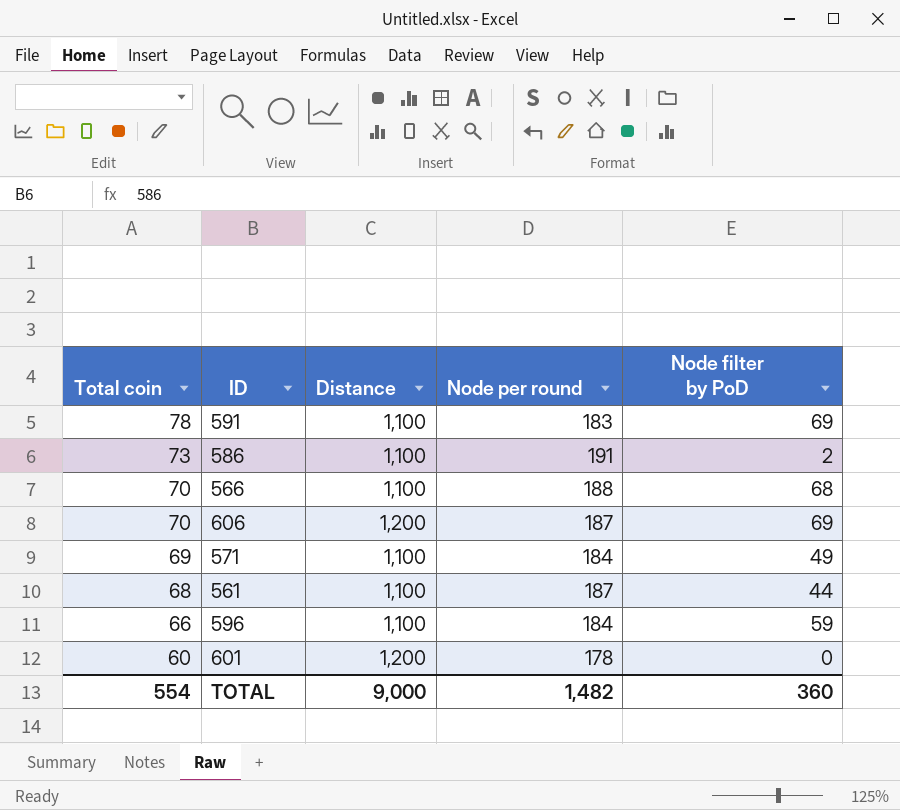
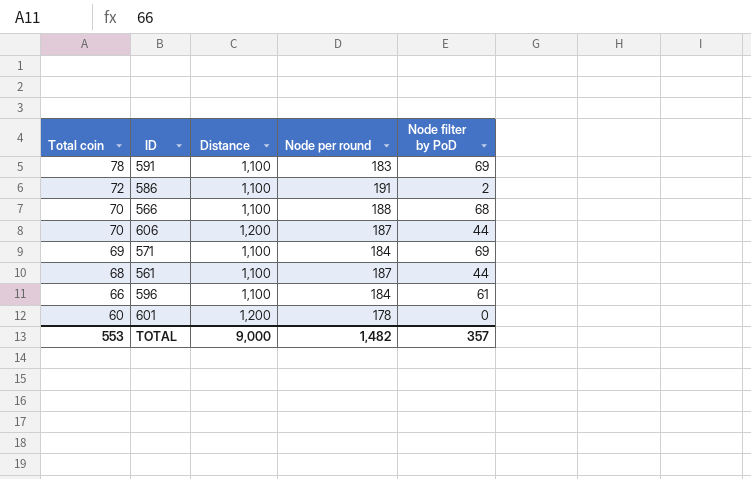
586 | Total coin: 73 -> 72
606 | Node filter by PoD: 69 -> 44
571 | Node filter by PoD: 49 -> 69
596 | Node filter by PoD: 59 -> 61
TOTAL | Total coin: 554 -> 553
TOTAL | Node filter by PoD: 360 -> 357

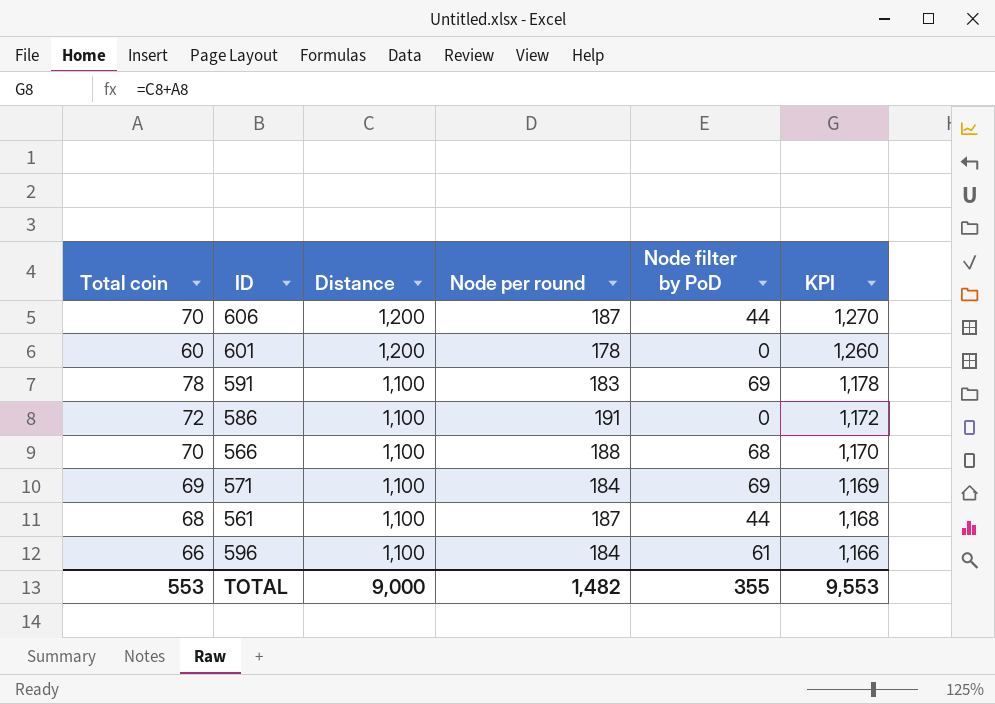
row order: Total coin descending -> Distance descending
column KPI | formula: none -> [Total coin] + [Distance]
586 | Node filter by PoD: 2 -> 0
TOTAL | Node filter by PoD: 357 -> 355

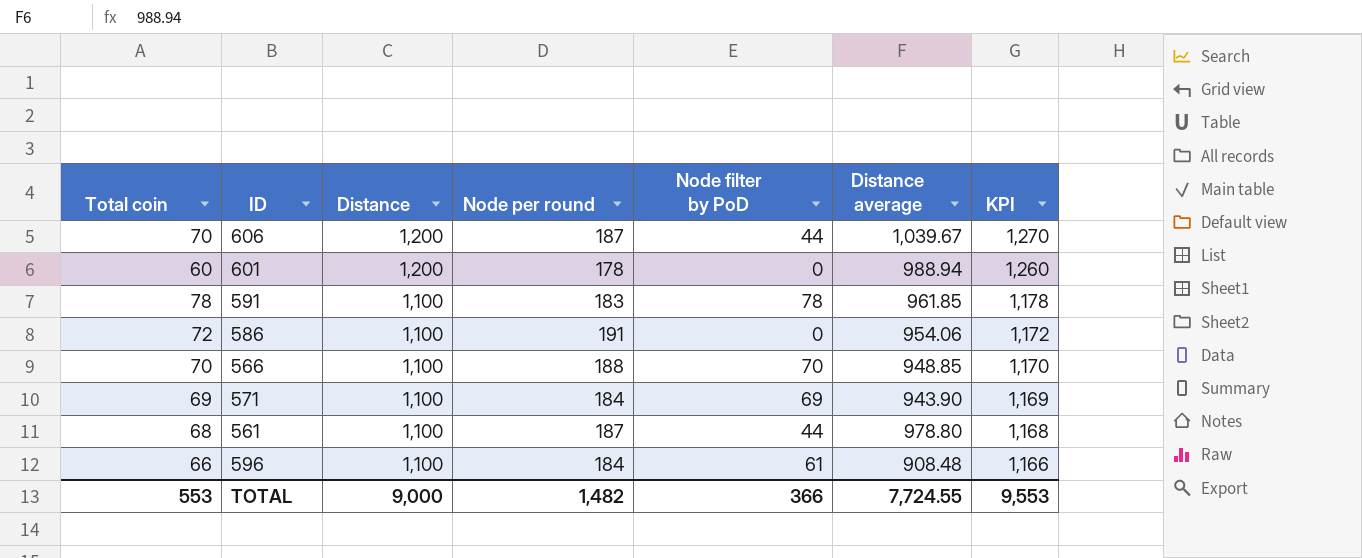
column Distance average | position: none -> 6
591 | Node filter by PoD: 69 -> 78
566 | Node filter by PoD: 68 -> 70
TOTAL | Node filter by PoD: 355 -> 366

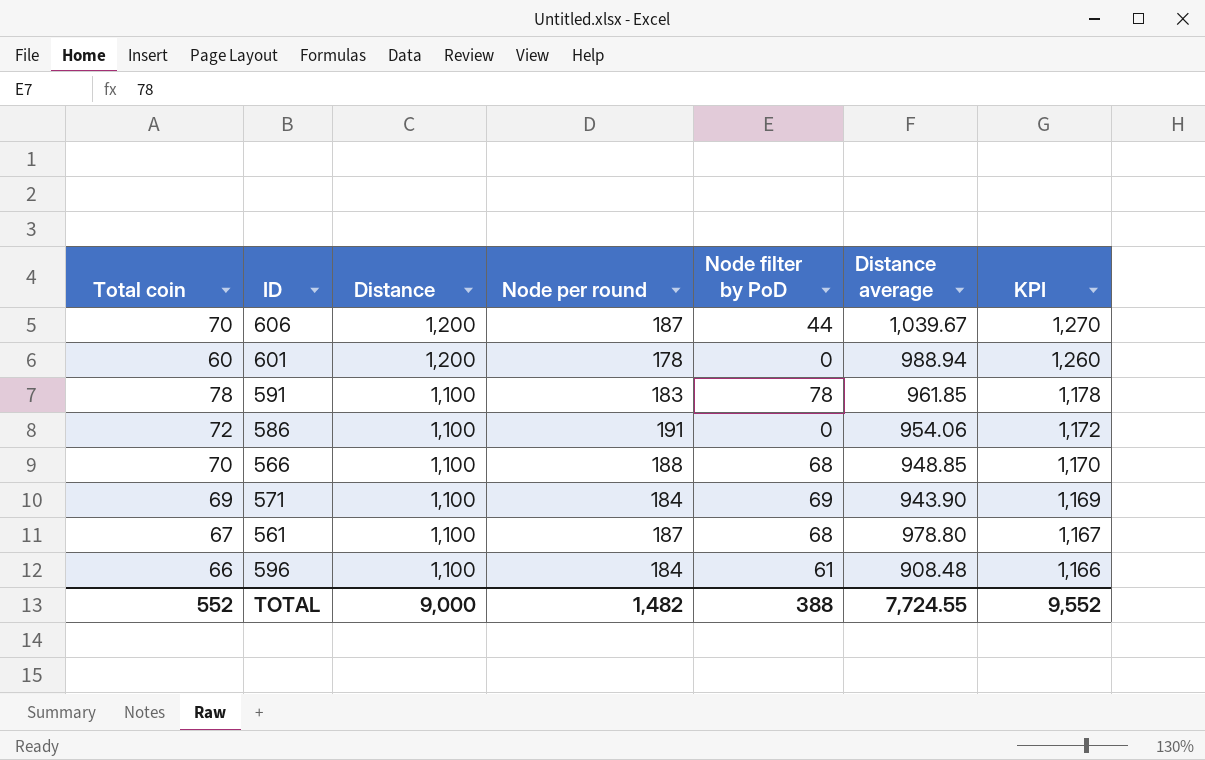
566 | Node filter by PoD: 70 -> 68
561 | Total coin: 68 -> 67
561 | Node filter by PoD: 44 -> 68
561 | KPI: 1,168 -> 1,167
TOTAL | Total coin: 553 -> 552
TOTAL | Node filter by PoD: 366 -> 388
TOTAL | KPI: 9,553 -> 9,552

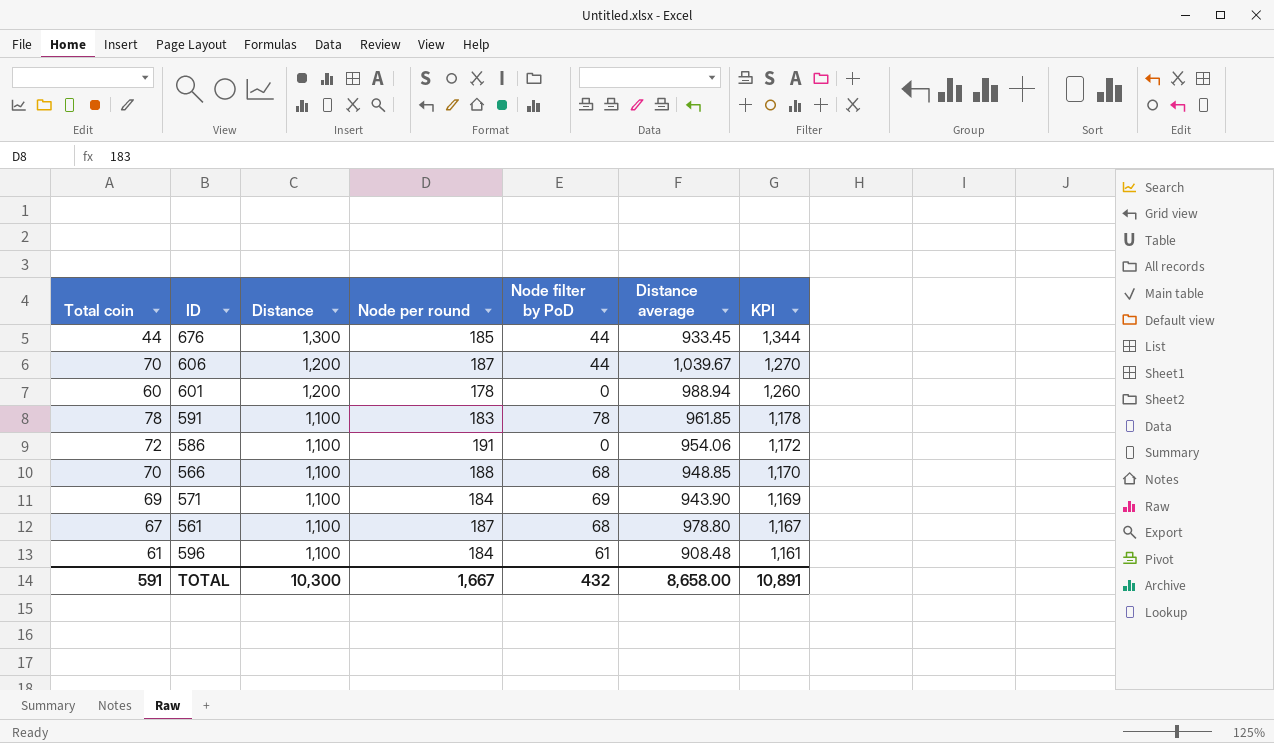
row 676: none -> 44 | 1,300 | 185 | 44 | 933.45 | 1,344
596 | Total coin: 66 -> 61
596 | KPI: 1,166 -> 1,161
TOTAL | Total coin: 552 -> 591
TOTAL | Distance: 9,000 -> 10,300
TOTAL | Node per round: 1,482 -> 1,667
TOTAL | Node filter by PoD: 388 -> 432
TOTAL | Distance average: 7,724.55 -> 8,658.00
TOTAL | KPI: 9,552 -> 10,891

